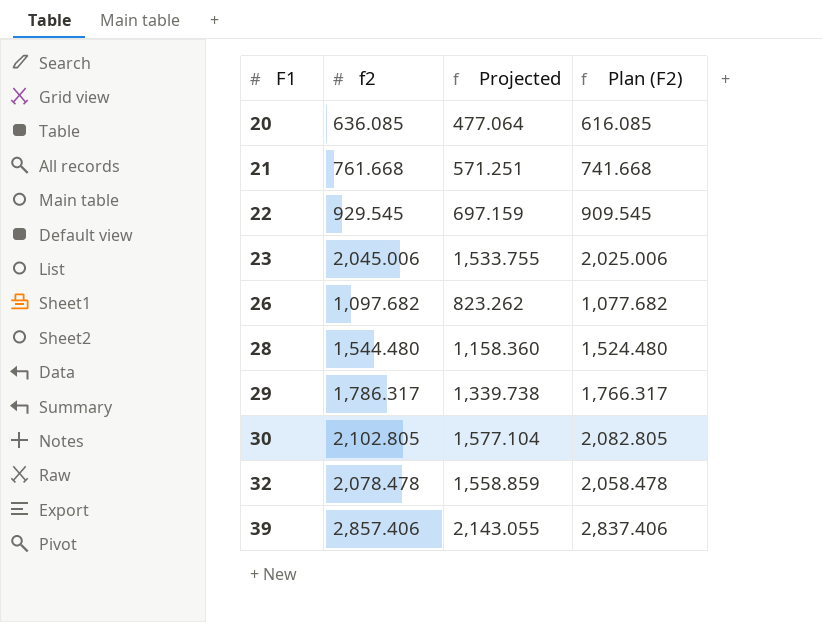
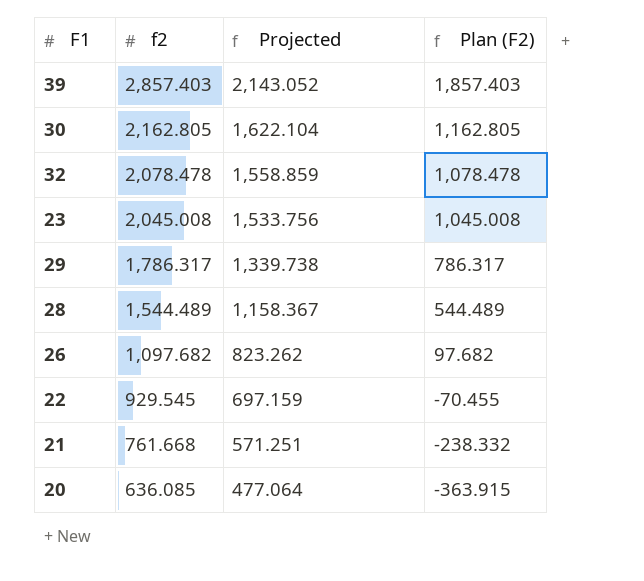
row order: F1 ascending -> f2 descending
column Plan (F2) | formula: [f2] - 20 -> [f2] - 1000
39 | f2: 2,857.406 -> 2,857.403
39 | Projected: 2,143.055 -> 2,143.052
30 | f2: 2,102.805 -> 2,162.805
30 | Projected: 1,577.104 -> 1,622.104
23 | f2: 2,045.006 -> 2,045.008
23 | Projected: 1,533.755 -> 1,533.756
28 | f2: 1,544.480 -> 1,544.489
28 | Projected: 1,158.360 -> 1,158.367

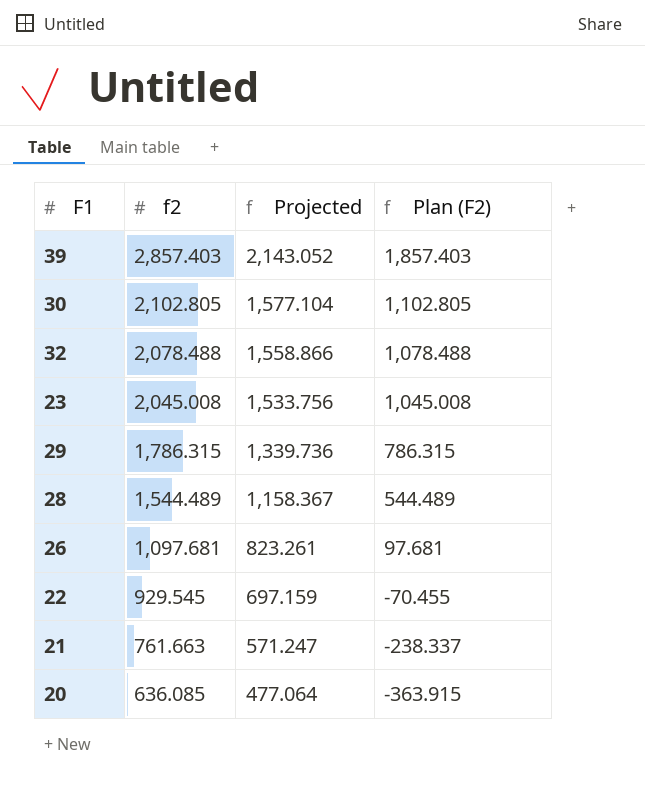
30 | f2: 2,162.805 -> 2,102.805
30 | Projected: 1,622.104 -> 1,577.104
30 | Plan (F2): 1,162.805 -> 1,102.805
32 | f2: 2,078.478 -> 2,078.488
32 | Projected: 1,558.859 -> 1,558.866
32 | Plan (F2): 1,078.478 -> 1,078.488
29 | f2: 1,786.317 -> 1,786.315
29 | Projected: 1,339.738 -> 1,339.736
29 | Plan (F2): 786.317 -> 786.315
26 | f2: 1,097.682 -> 1,097.681
26 | Projected: 823.262 -> 823.261
26 | Plan (F2): 97.682 -> 97.681
21 | f2: 761.668 -> 761.663
21 | Projected: 571.251 -> 571.247
21 | Plan (F2): -238.332 -> -238.337

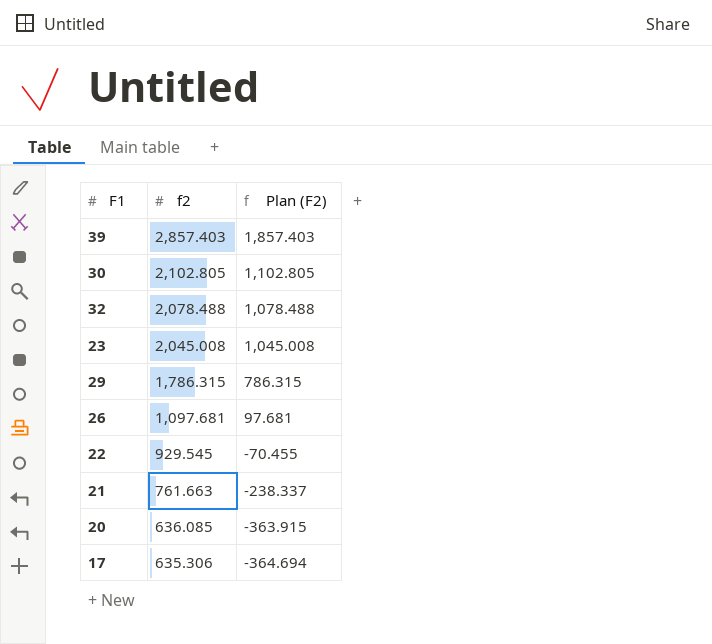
column Projected | formula: [f2] * 0.75 -> none
row 28: 1,544.489 | 1,158.367 | 544.489 -> none
row 17: none -> 635.306 | -364.694

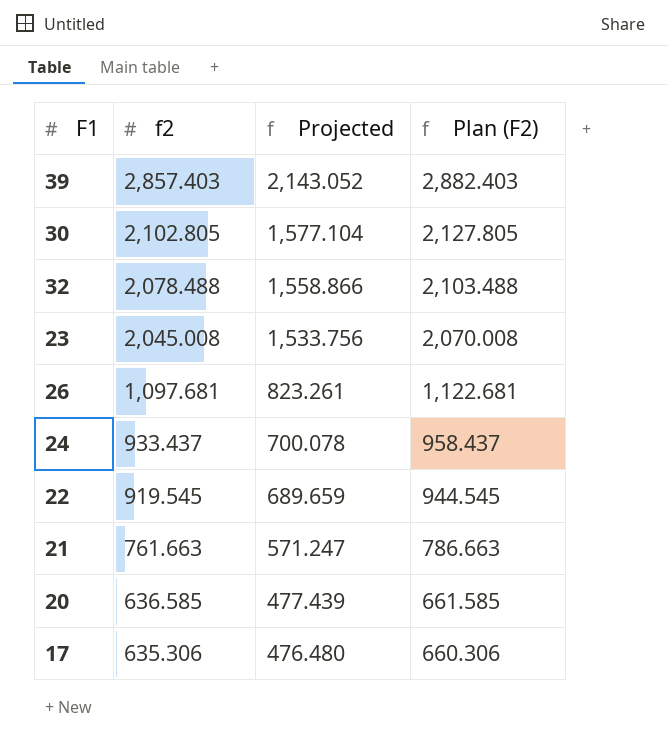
column Projected | formula: none -> [f2] * 0.75
column Plan (F2) | formula: [f2] - 1000 -> [f2] + 25
row 29: 1,786.315 | 786.315 -> none
row 24: none -> 933.437 | 700.078 | 958.437
22 | f2: 929.545 -> 919.545
20 | f2: 636.085 -> 636.585

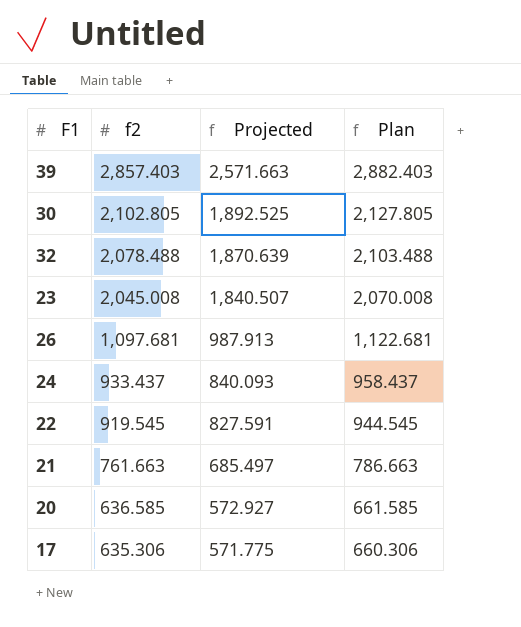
column Projected | formula: [f2] * 0.75 -> [f2] * 0.9
column name: Plan (F2) -> Plan

